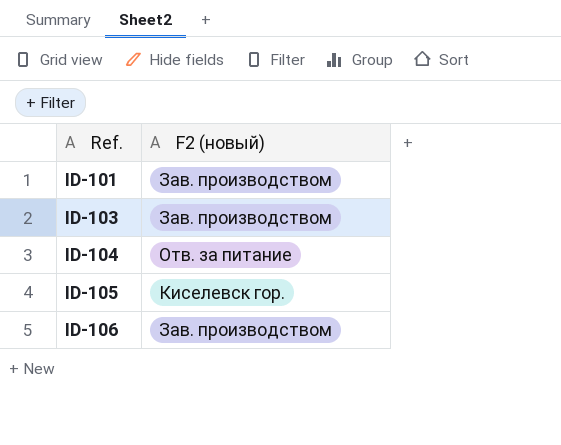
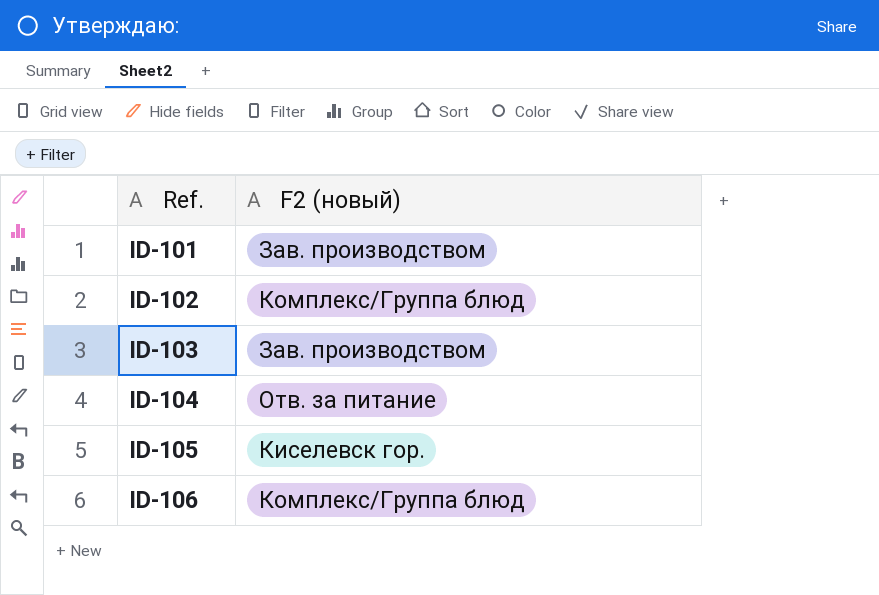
row ID-102: none -> Комплекс/Группа блюд
ID-106 | F2 (новый): Зав. производством -> Комплекс/Группа блюд

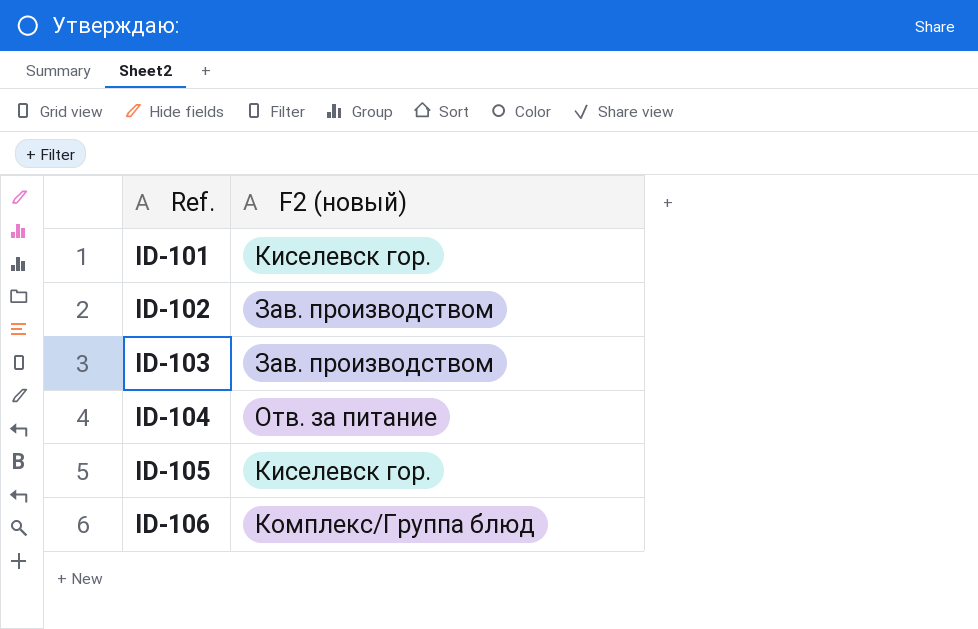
ID-101 | F2 (новый): Зав. производством -> Киселевск гор.
ID-102 | F2 (новый): Комплекс/Группа блюд -> Зав. производством

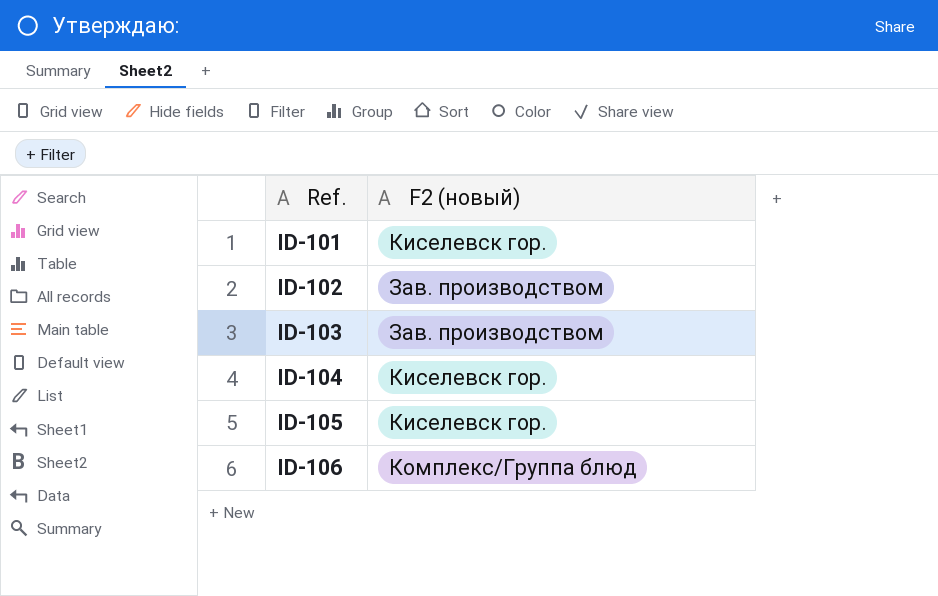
ID-104 | F2 (новый): Отв. за питание -> Киселевск гор.

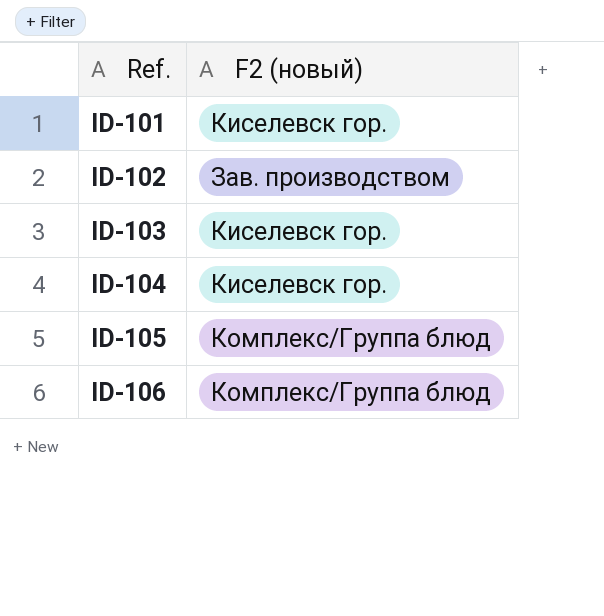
ID-103 | F2 (новый): Зав. производством -> Киселевск гор.
ID-105 | F2 (новый): Киселевск гор. -> Комплекс/Группа блюд

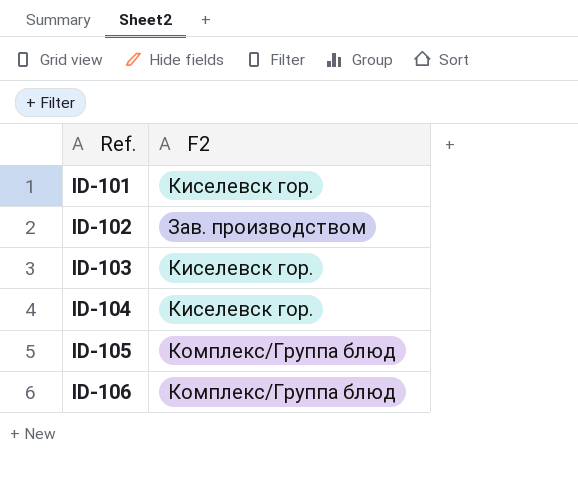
column name: F2 (новый) -> F2

